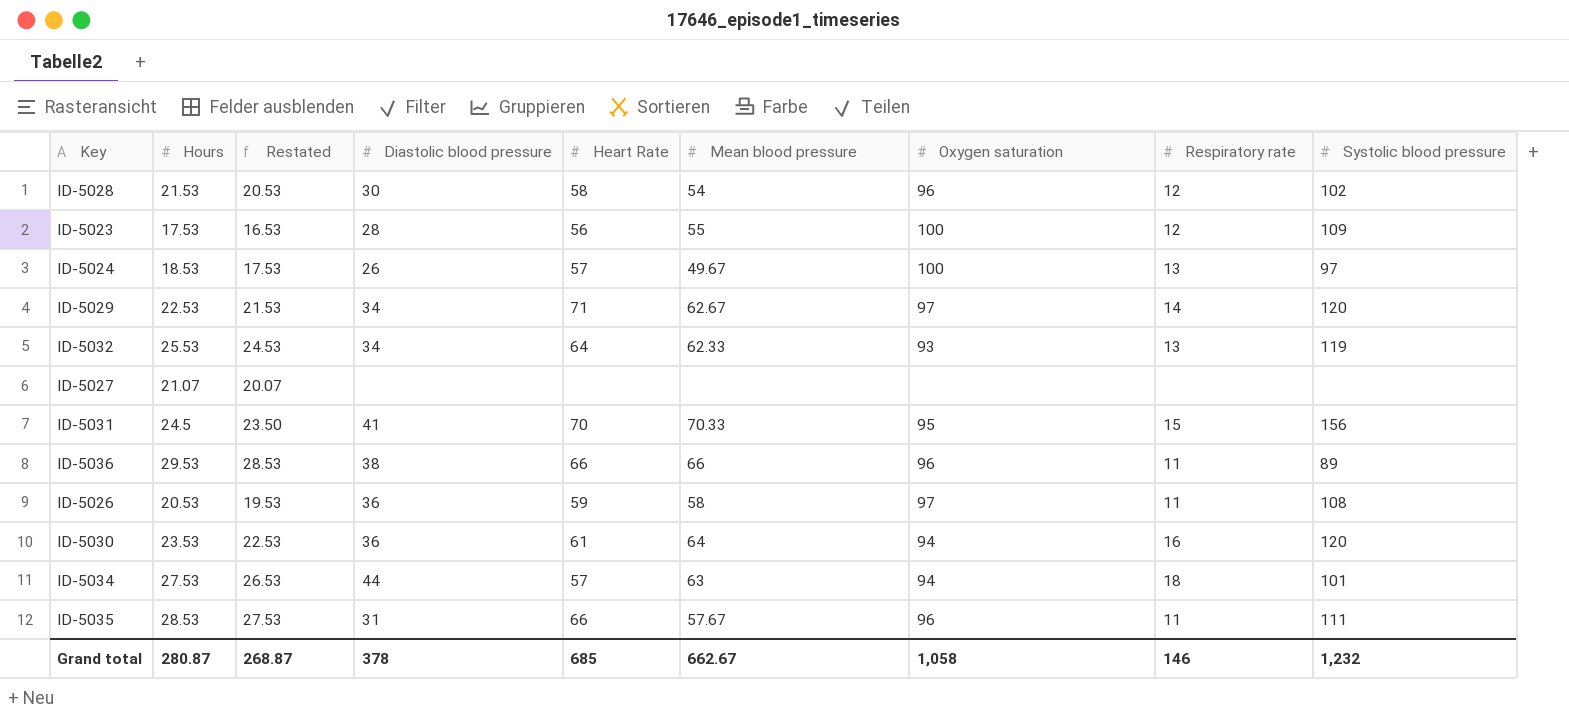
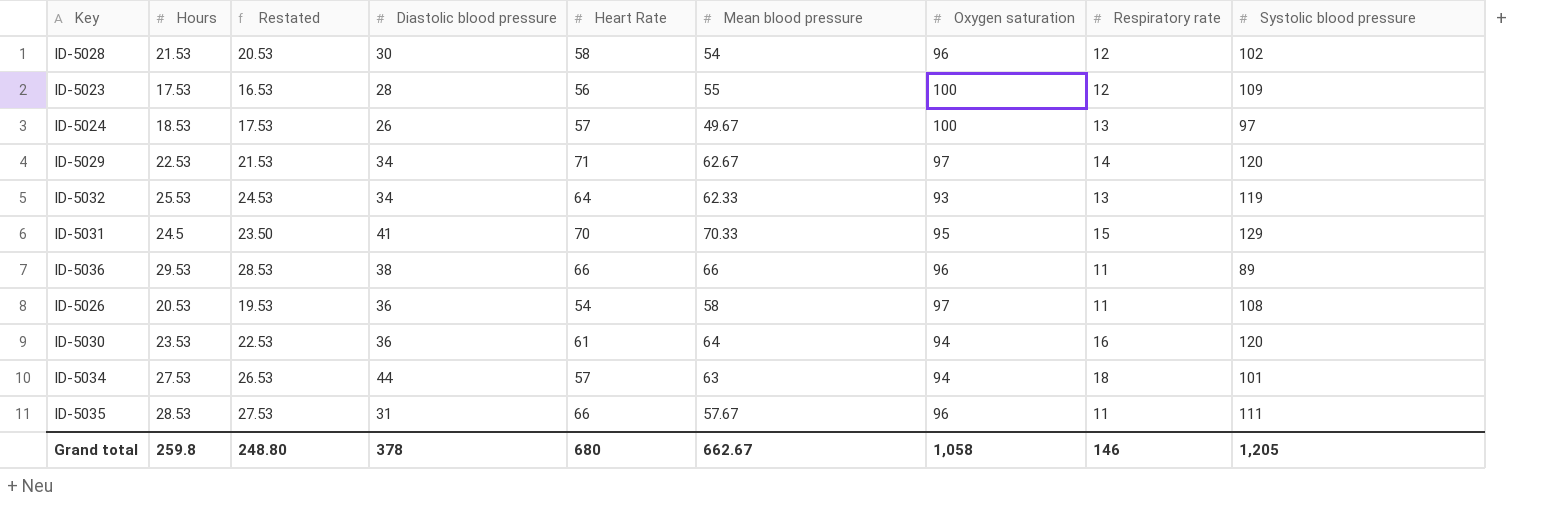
row ID-5027: 21.07 | 20.07 | none | none | none | none | none | none -> none
ID-5031 | Systolic blood pressure: 156 -> 129
ID-5026 | Heart Rate: 59 -> 54
Grand total | Hours: 280.87 -> 259.8
Grand total | Restated: 268.87 -> 248.80
Grand total | Heart Rate: 685 -> 680
Grand total | Systolic blood pressure: 1,232 -> 1,205

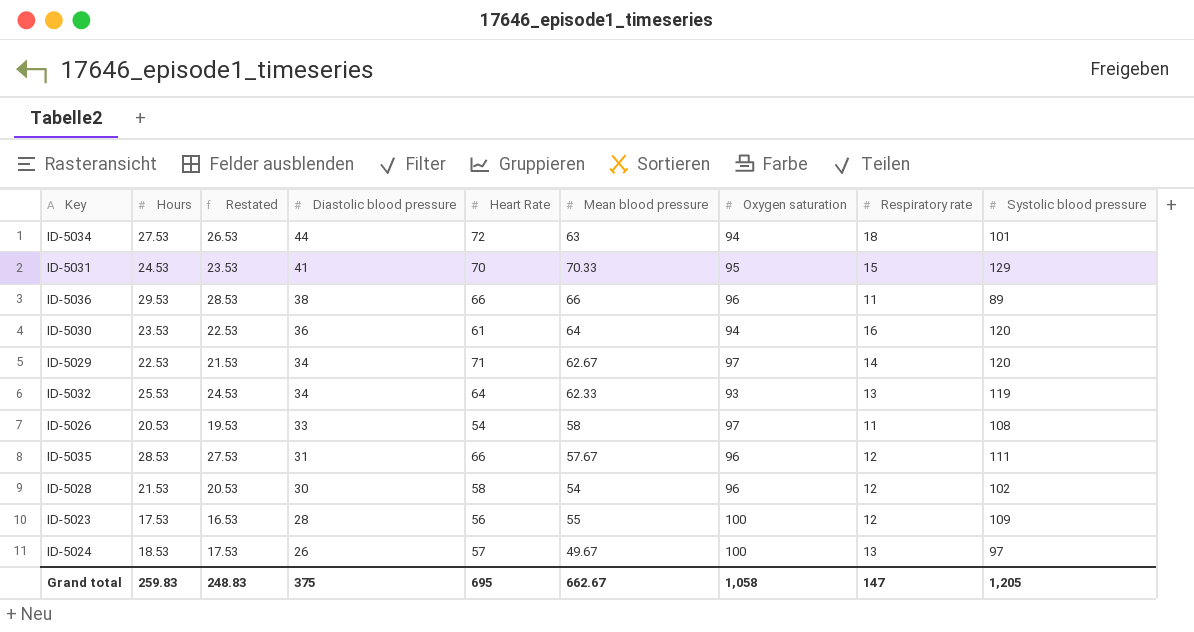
row order: none -> Diastolic blood pressure descending
ID-5034 | Heart Rate: 57 -> 72
ID-5031 | Hours: 24.5 -> 24.53
ID-5031 | Restated: 23.50 -> 23.53
ID-5026 | Diastolic blood pressure: 36 -> 33
ID-5035 | Respiratory rate: 11 -> 12
Grand total | Hours: 259.8 -> 259.83
Grand total | Restated: 248.80 -> 248.83
Grand total | Diastolic blood pressure: 378 -> 375
Grand total | Heart Rate: 680 -> 695
Grand total | Respiratory rate: 146 -> 147

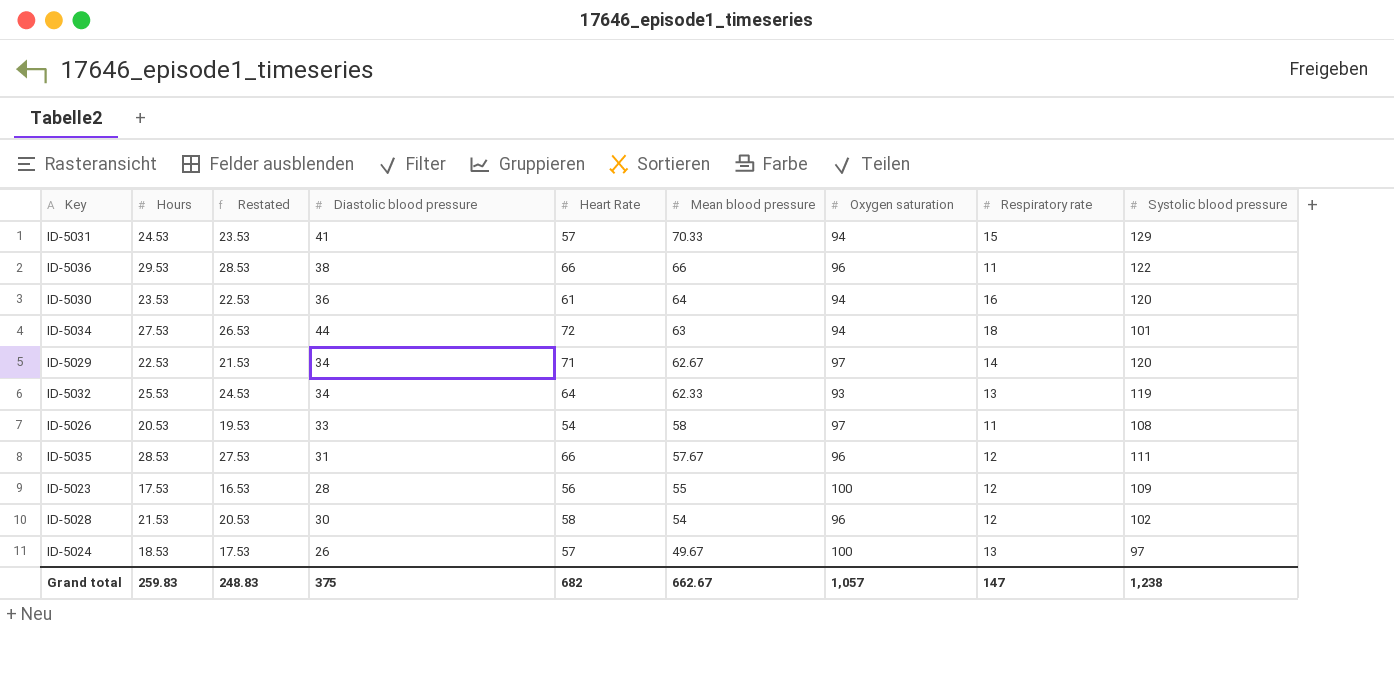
row order: Diastolic blood pressure descending -> Mean blood pressure descending
ID-5031 | Heart Rate: 70 -> 57
ID-5031 | Oxygen saturation: 95 -> 94
ID-5036 | Systolic blood pressure: 89 -> 122
Grand total | Heart Rate: 695 -> 682
Grand total | Oxygen saturation: 1,058 -> 1,057
Grand total | Systolic blood pressure: 1,205 -> 1,238

